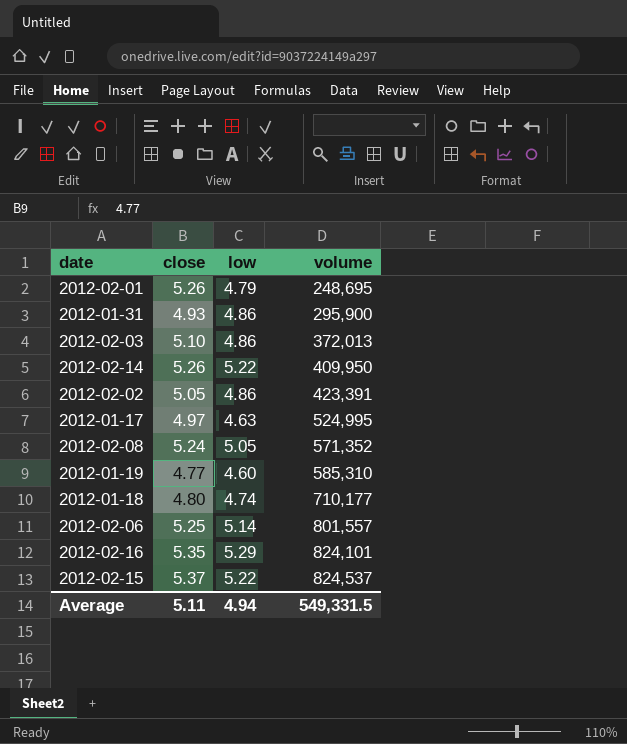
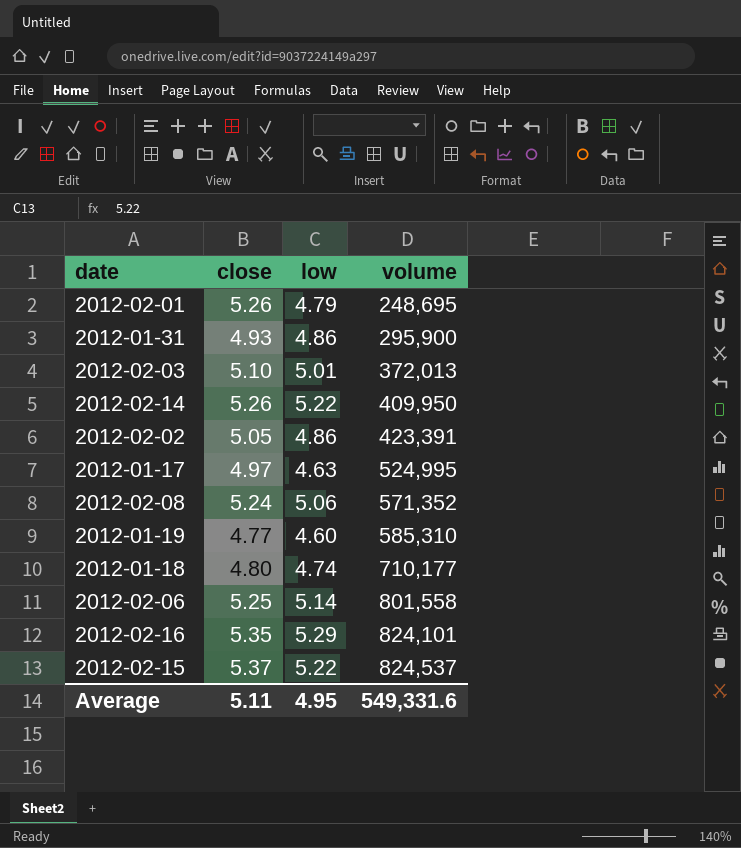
2012-02-03 | low: 4.86 -> 5.01
2012-02-08 | low: 5.05 -> 5.06
2012-02-06 | volume: 801,557 -> 801,558
Average | low: 4.94 -> 4.95
Average | volume: 549,331.5 -> 549,331.6

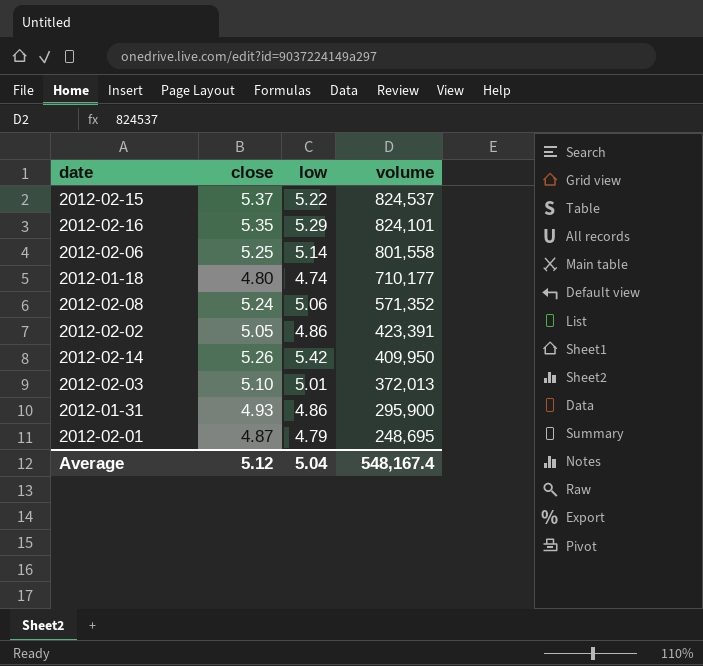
row order: volume ascending -> volume descending
row 2012-01-17: 4.97 | 4.63 | 524,995 -> none
row 2012-01-19: 4.77 | 4.60 | 585,310 -> none
2012-02-14 | low: 5.22 -> 5.42
2012-02-01 | close: 5.26 -> 4.87
Average | close: 5.11 -> 5.12
Average | low: 4.95 -> 5.04
Average | volume: 549,331.6 -> 548,167.4

